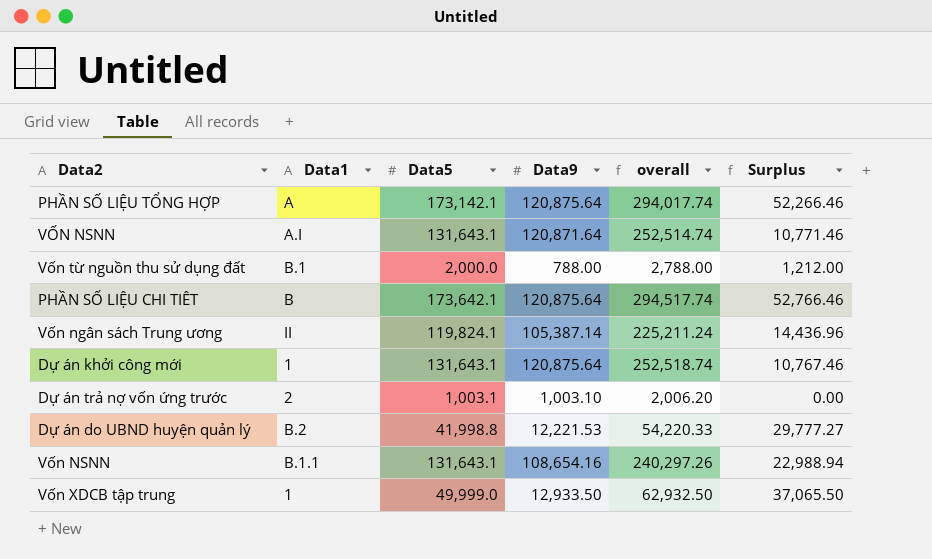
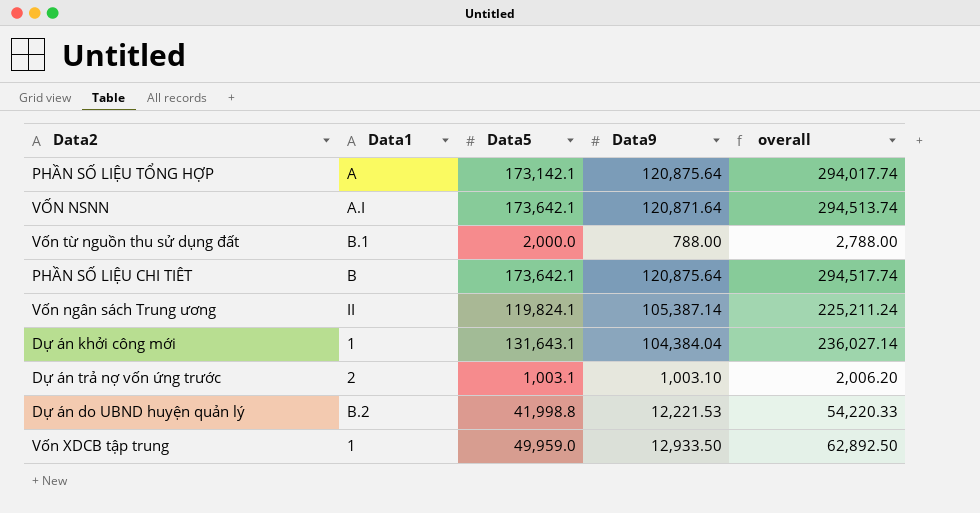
column Surplus | formula: [Data5] - [Data9] -> none
row Vốn NSNN: B.1.1 | 131,643.1 | 108,654.16 | 240,297.26 | 22,988.94 -> none
VỐN NSNN | Data5: 131,643.1 -> 173,642.1
VỐN NSNN | overall: 252,514.74 -> 294,513.74
Dự án khởi công mới | Data9: 120,875.64 -> 104,384.04
Dự án khởi công mới | overall: 252,518.74 -> 236,027.14
Vốn XDCB tập trung | Data5: 49,999.0 -> 49,959.0
Vốn XDCB tập trung | overall: 62,932.50 -> 62,892.50

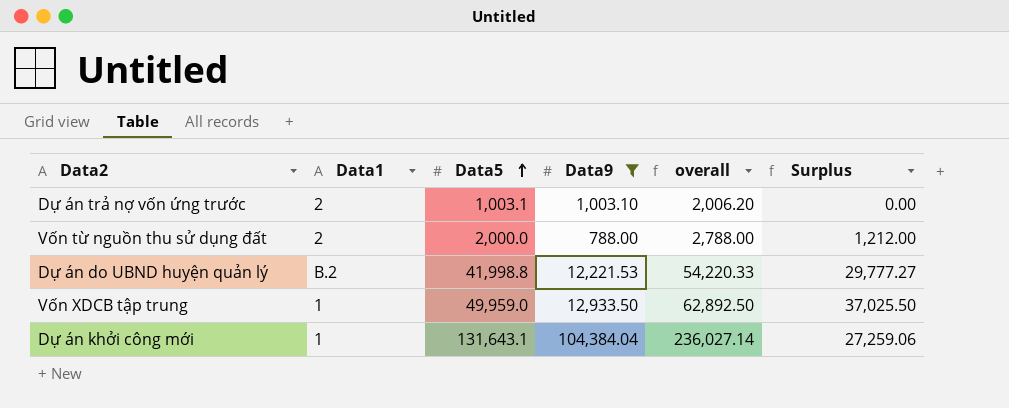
filter: none -> Data9 <= 104,384.04
row order: none -> Data5 ascending
column Surplus | formula: none -> [Data5] - [Data9]
Vốn từ nguồn thu sử dụng đất | Data1: B.1 -> 2

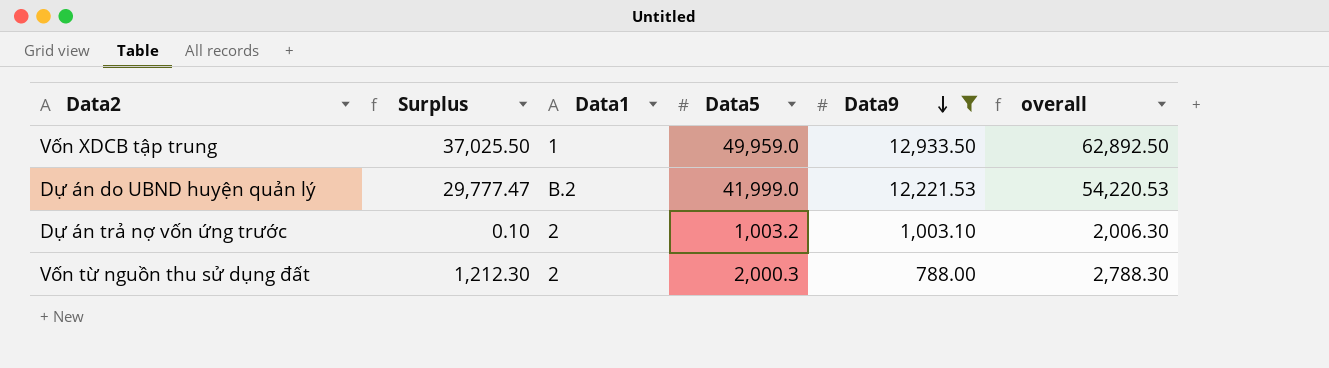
row order: Data5 ascending -> Data9 descending
column Surplus | position: 6 -> 2
row Dự án khởi công mới: 1 | 131,643.1 | 104,384.04 | 236,027.14 | 27,259.06 -> none
Dự án do UBND huyện quản lý | Surplus: 29,777.27 -> 29,777.47
Dự án do UBND huyện quản lý | Data5: 41,998.8 -> 41,999.0
Dự án do UBND huyện quản lý | overall: 54,220.33 -> 54,220.53
Dự án trả nợ vốn ứng trước | Surplus: 0.00 -> 0.10
Dự án trả nợ vốn ứng trước | Data5: 1,003.1 -> 1,003.2
Dự án trả nợ vốn ứng trước | overall: 2,006.20 -> 2,006.30
Vốn từ nguồn thu sử dụng đất | Surplus: 1,212.00 -> 1,212.30
Vốn từ nguồn thu sử dụng đất | Data5: 2,000.0 -> 2,000.3
Vốn từ nguồn thu sử dụng đất | overall: 2,788.00 -> 2,788.30

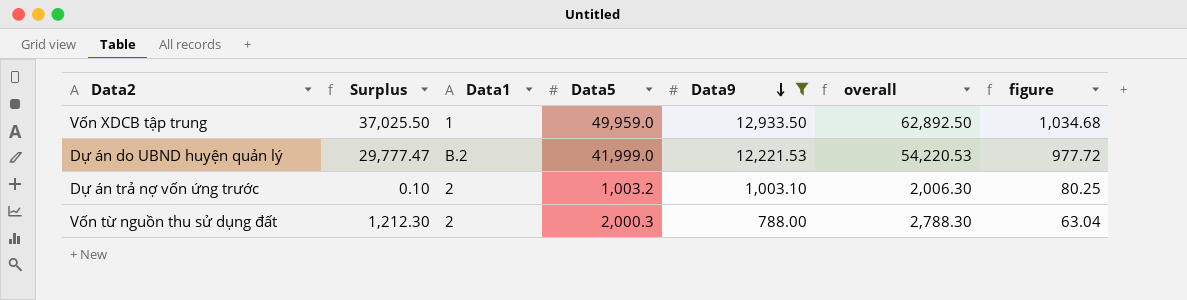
column figure | formula: none -> [Data9] * 0.08

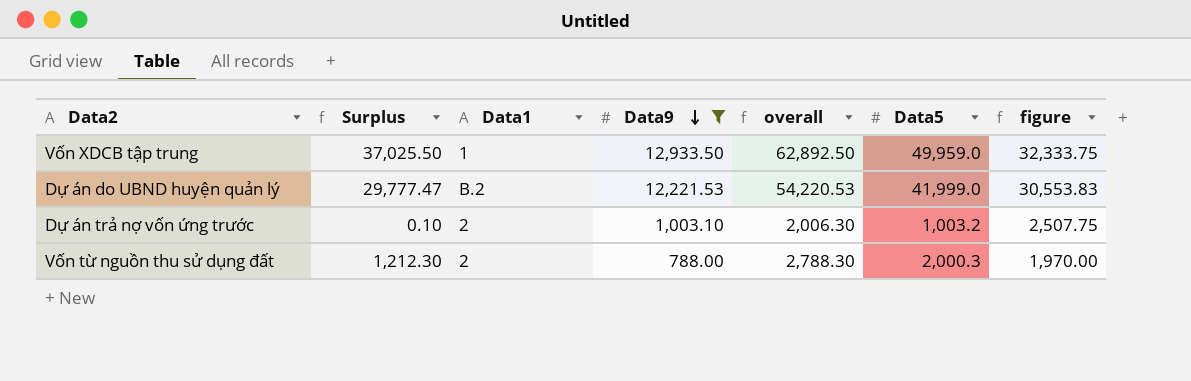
column Data5 | position: 4 -> 6
column figure | formula: [Data9] * 0.08 -> [Data9] * 2.5

